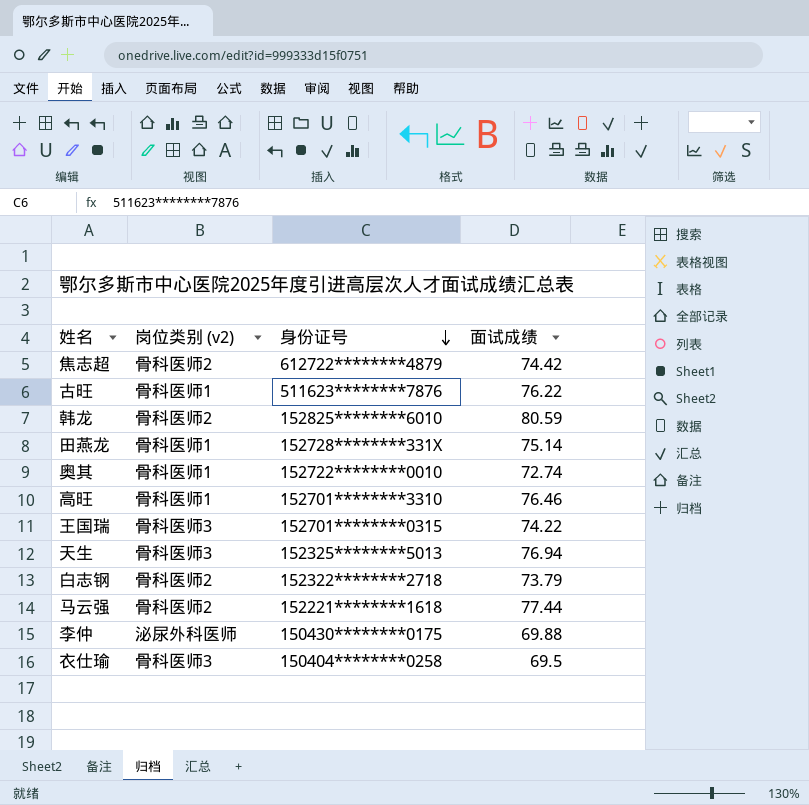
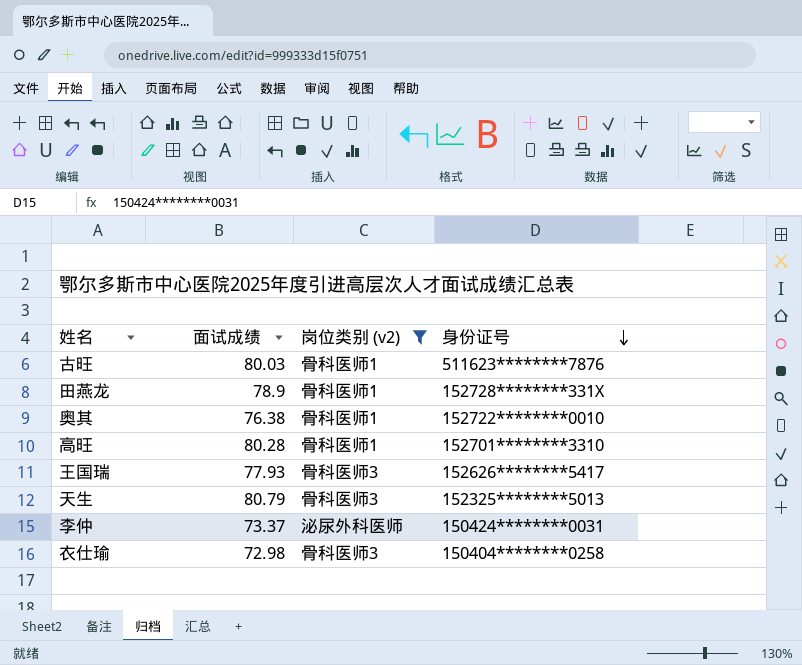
filter: none -> 岗位类别 (v2) != 骨科医师2
column 面试成绩 | position: 4 -> 2
古旺 | 面试成绩: 76.22 -> 80.03
田燕龙 | 面试成绩: 75.14 -> 78.9
奥其 | 面试成绩: 72.74 -> 76.38
高旺 | 面试成绩: 76.46 -> 80.28
王国瑞 | 面试成绩: 74.22 -> 77.93
王国瑞 | 身份证号: 152701********0315 -> 152626********5417
天生 | 面试成绩: 76.94 -> 80.79
李仲 | 面试成绩: 69.88 -> 73.37
李仲 | 身份证号: 150430********0175 -> 150424********0031
衣仕瑜 | 面试成绩: 69.5 -> 72.98

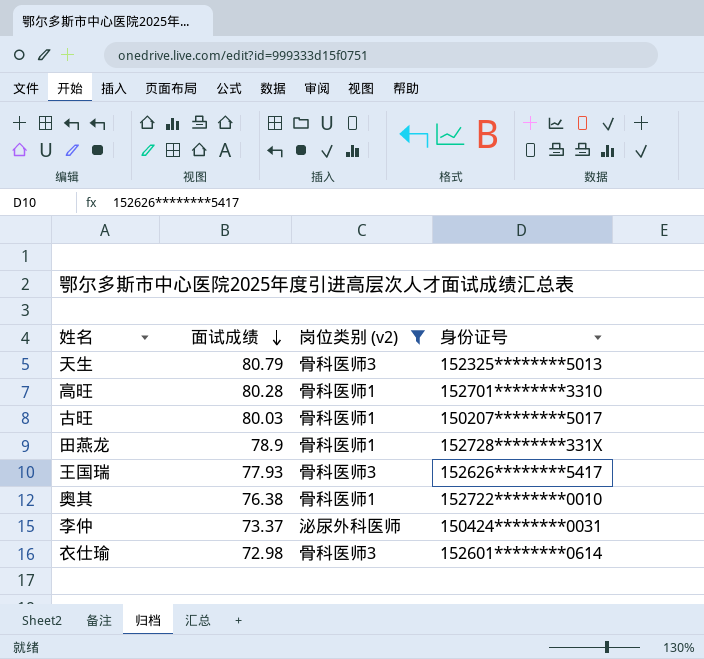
row order: 身份证号 descending -> 面试成绩 descending
古旺 | 身份证号: 511623********7876 -> 150207********5017
衣仕瑜 | 身份证号: 150404********0258 -> 152601********0614

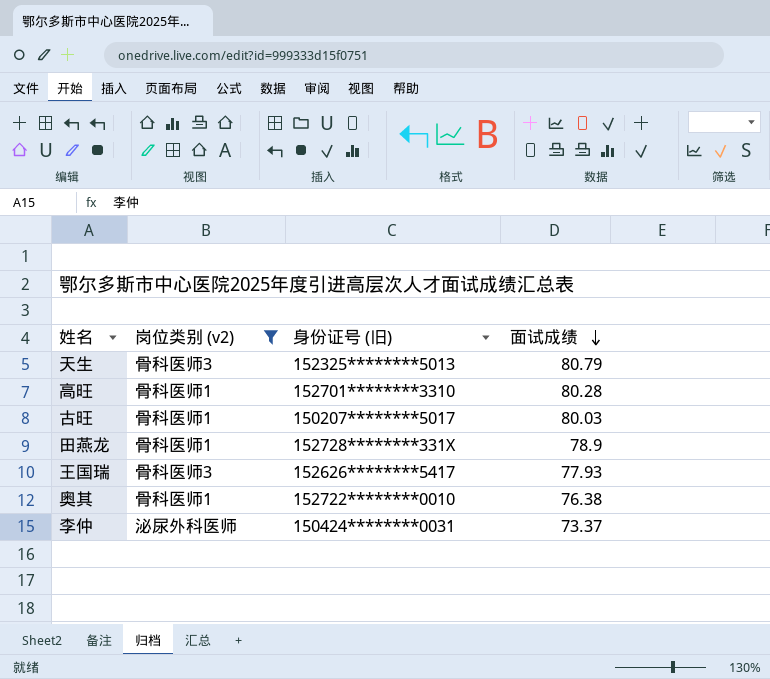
column name: 身份证号 -> 身份证号 (旧)
column 面试成绩 | position: 2 -> 4
row 衣仕瑜: 72.98 | 骨科医师3 | 152601********0614 -> none

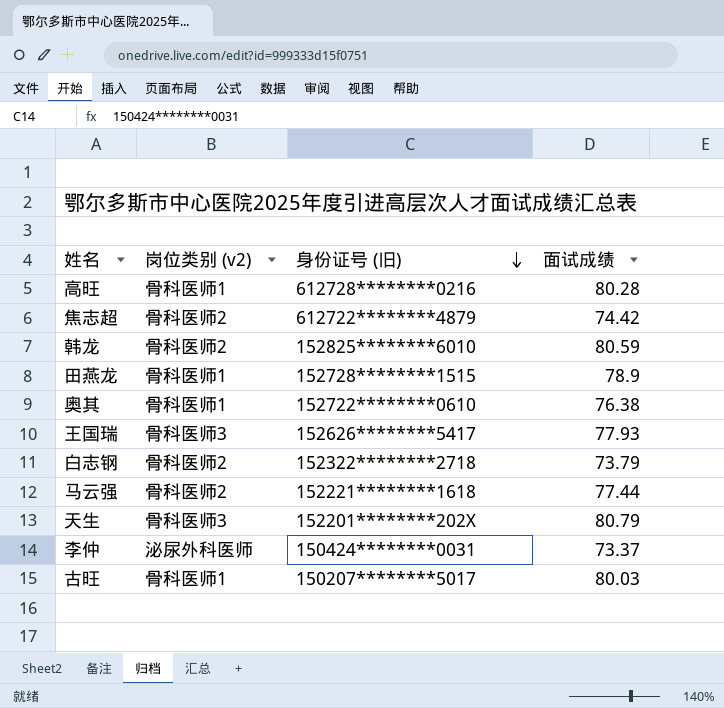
filter: 岗位类别 (v2) != 骨科医师2 -> none
row order: 面试成绩 descending -> 身份证号 (旧) descending
高旺 | 身份证号 (旧): 152701********3310 -> 612728********0216
田燕龙 | 身份证号 (旧): 152728********331X -> 152728********1515
奥其 | 身份证号 (旧): 152722********0010 -> 152722********0610
天生 | 身份证号 (旧): 152325********5013 -> 152201********202X

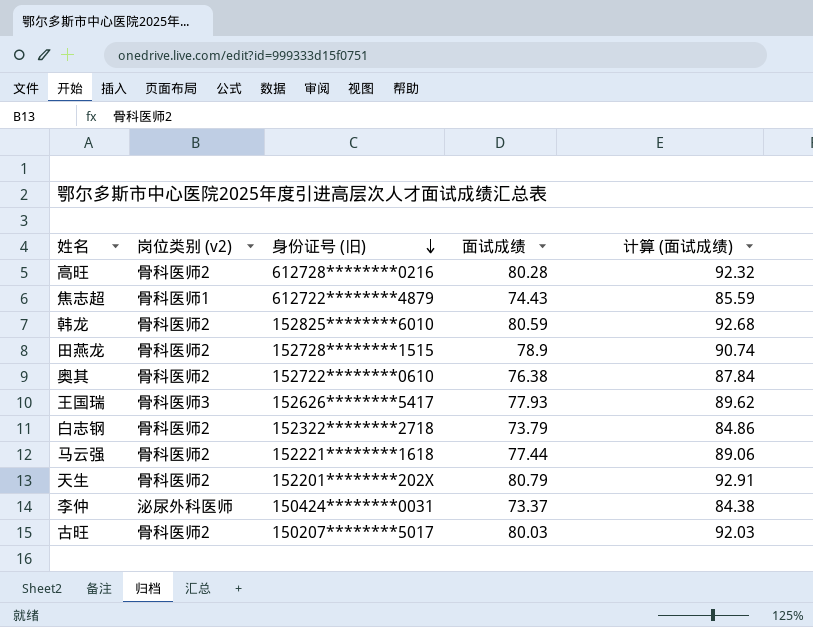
column 计算 (面试成绩) | formula: none -> [面试成绩] * 1.15
高旺 | 岗位类别 (v2): 骨科医师1 -> 骨科医师2
焦志超 | 岗位类别 (v2): 骨科医师2 -> 骨科医师1
焦志超 | 面试成绩: 74.42 -> 74.43
田燕龙 | 岗位类别 (v2): 骨科医师1 -> 骨科医师2
奥其 | 岗位类别 (v2): 骨科医师1 -> 骨科医师2
天生 | 岗位类别 (v2): 骨科医师3 -> 骨科医师2
古旺 | 岗位类别 (v2): 骨科医师1 -> 骨科医师2

